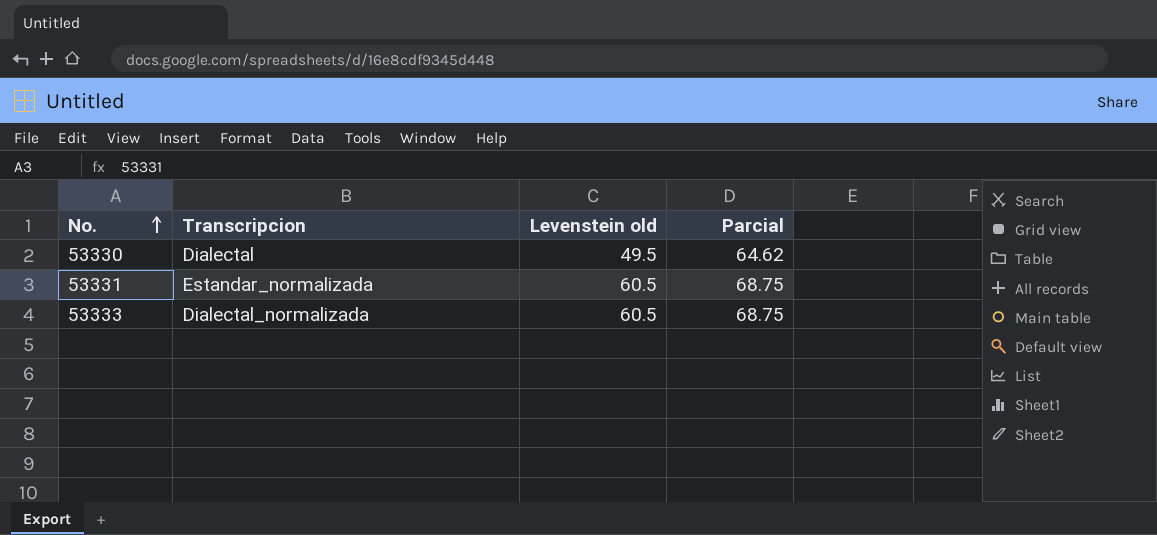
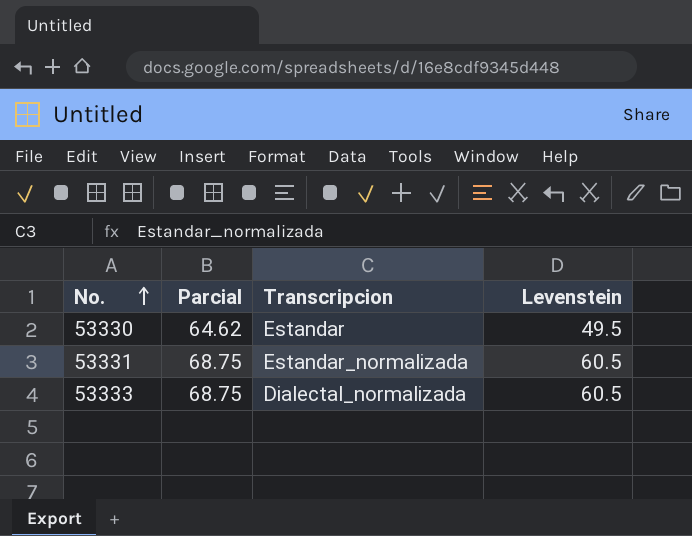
column Parcial | position: 4 -> 2
column name: Levenstein old -> Levenstein
53330 | Transcripcion: Dialectal -> Estandar

